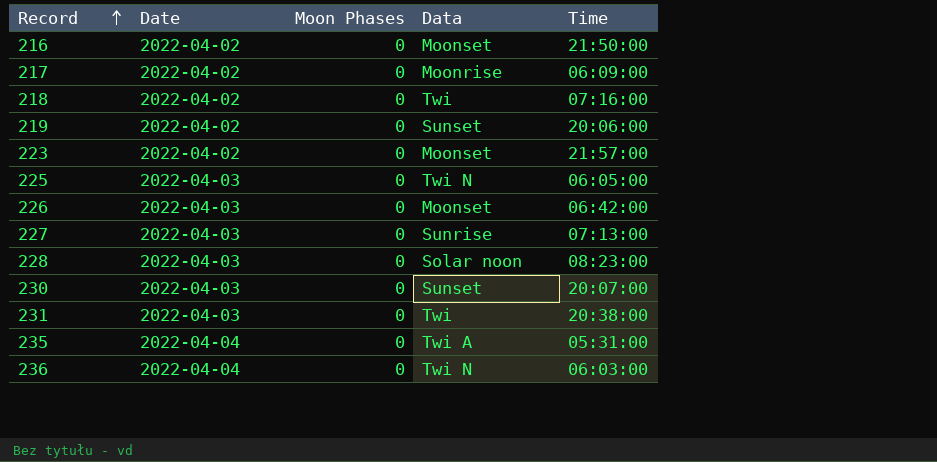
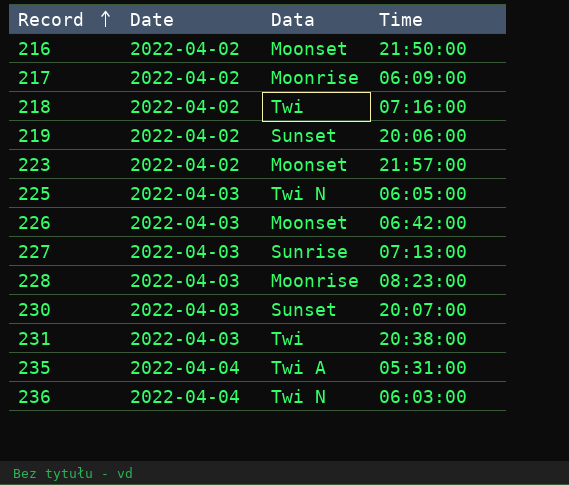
column Moon Phases | position: 3 -> none
228 | Data: Solar noon -> Moonrise

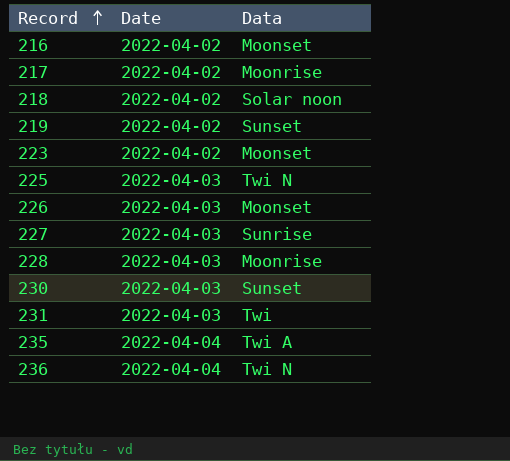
column Time | position: 4 -> none
218 | Data: Twi -> Solar noon

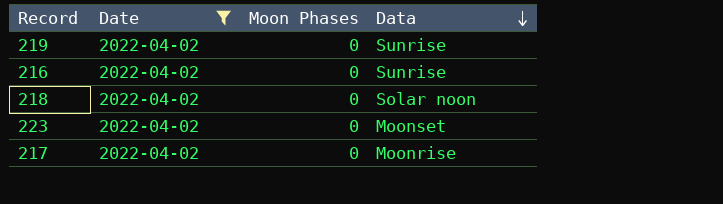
filter: none -> Date = 2022-04-02
row order: Record ascending -> Data descending
column Moon Phases | position: none -> 3
219 | Data: Sunset -> Sunrise
216 | Data: Moonset -> Sunrise

